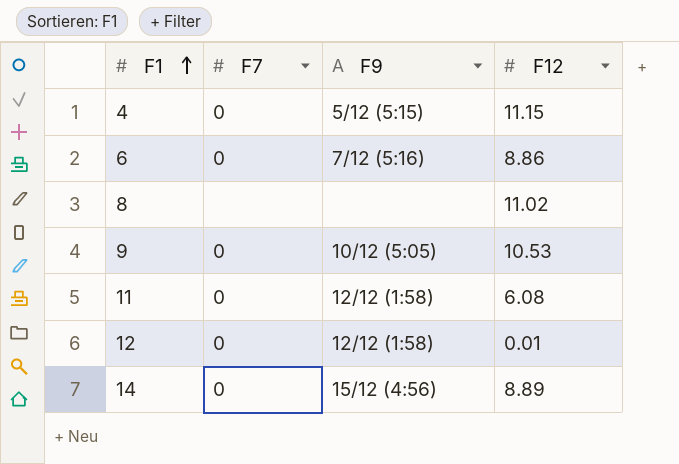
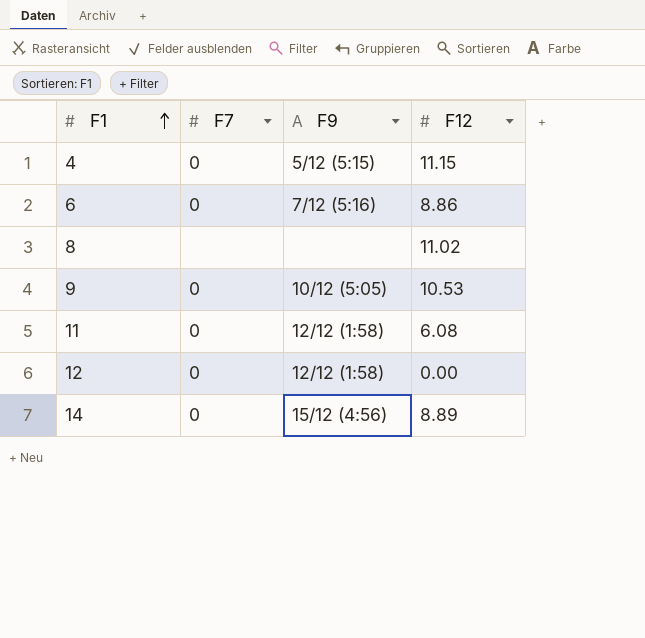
12 | F12: 0.01 -> 0.00

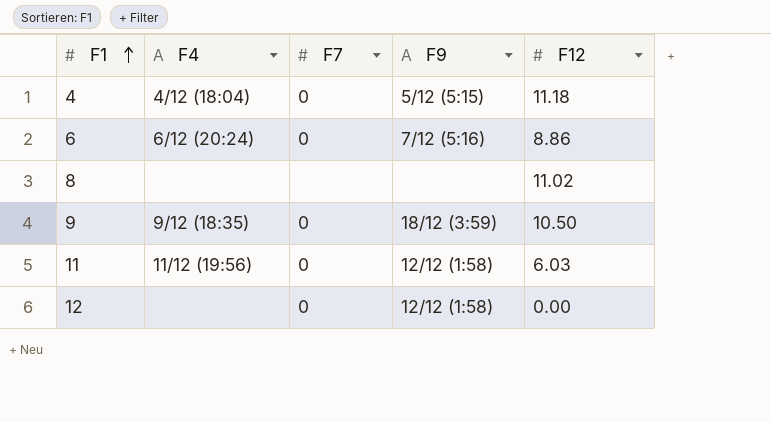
column F4 | position: none -> 2
row 14: 0 | 15/12 (4:56) | 8.89 -> none
4 | F12: 11.15 -> 11.18
9 | F9: 10/12 (5:05) -> 18/12 (3:59)
9 | F12: 10.53 -> 10.50
11 | F12: 6.08 -> 6.03

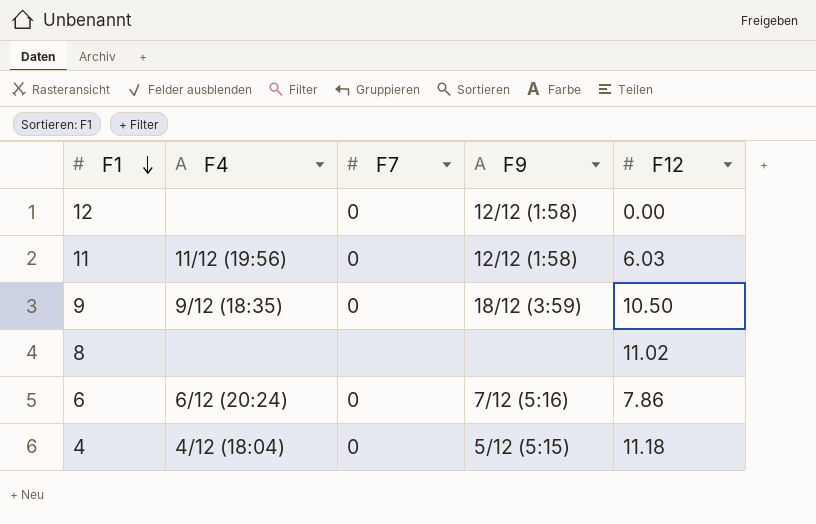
row order: F1 ascending -> F1 descending
6 | F12: 8.86 -> 7.86

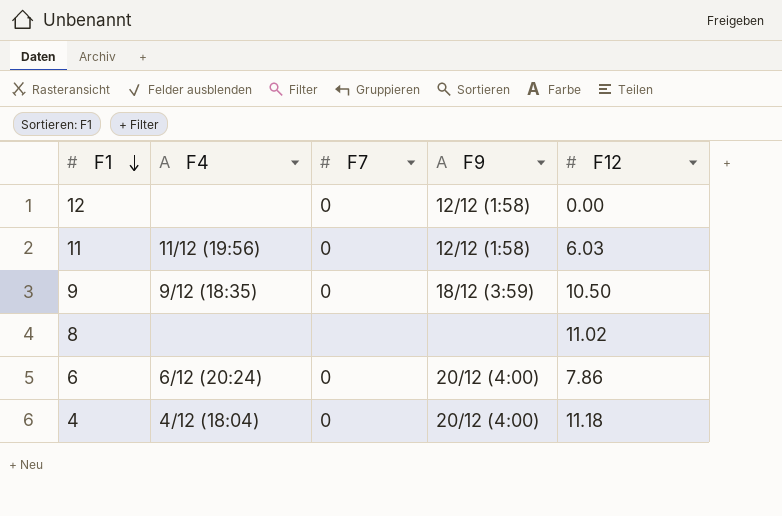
6 | F9: 7/12 (5:16) -> 20/12 (4:00)
4 | F9: 5/12 (5:15) -> 20/12 (4:00)

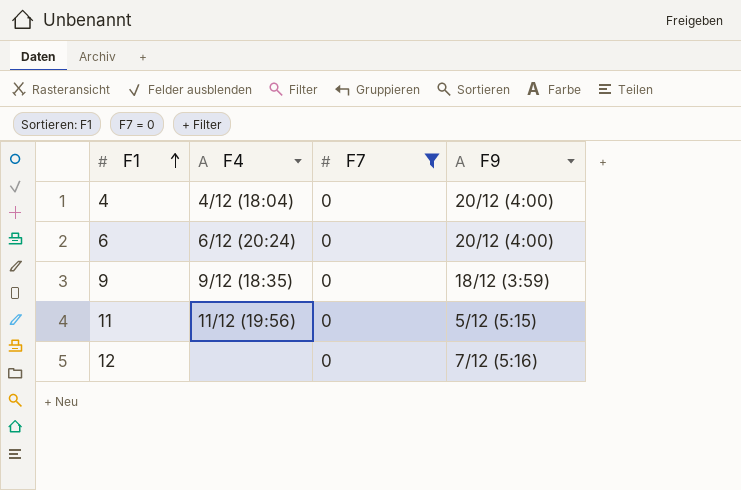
filter: none -> F7 = 0
row order: F1 descending -> F1 ascending
column F12 | position: 5 -> none
11 | F9: 12/12 (1:58) -> 5/12 (5:15)
12 | F9: 12/12 (1:58) -> 7/12 (5:16)

